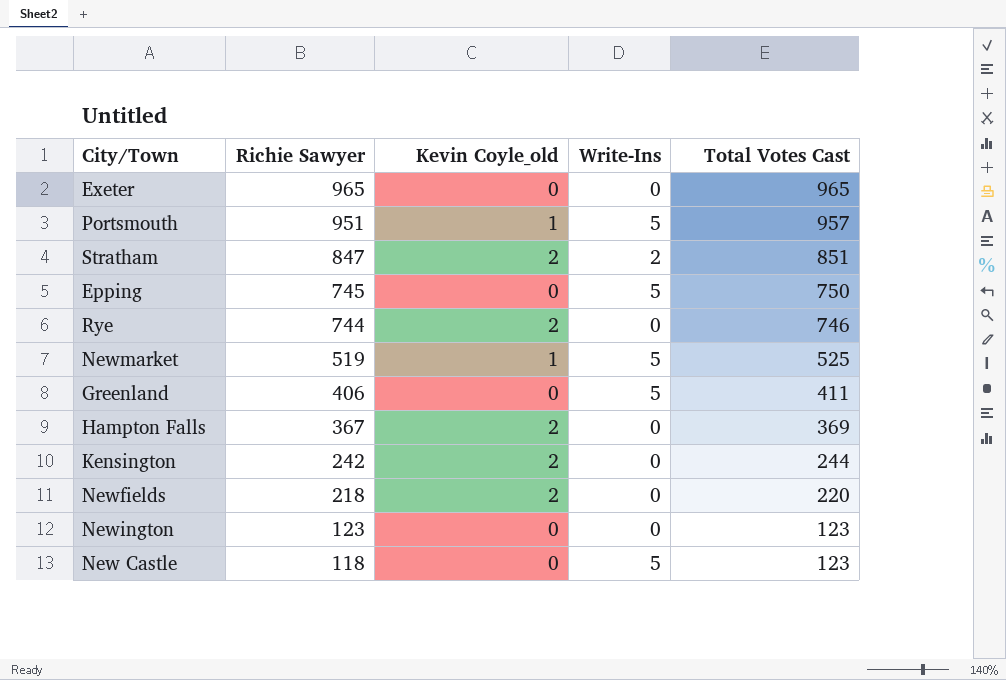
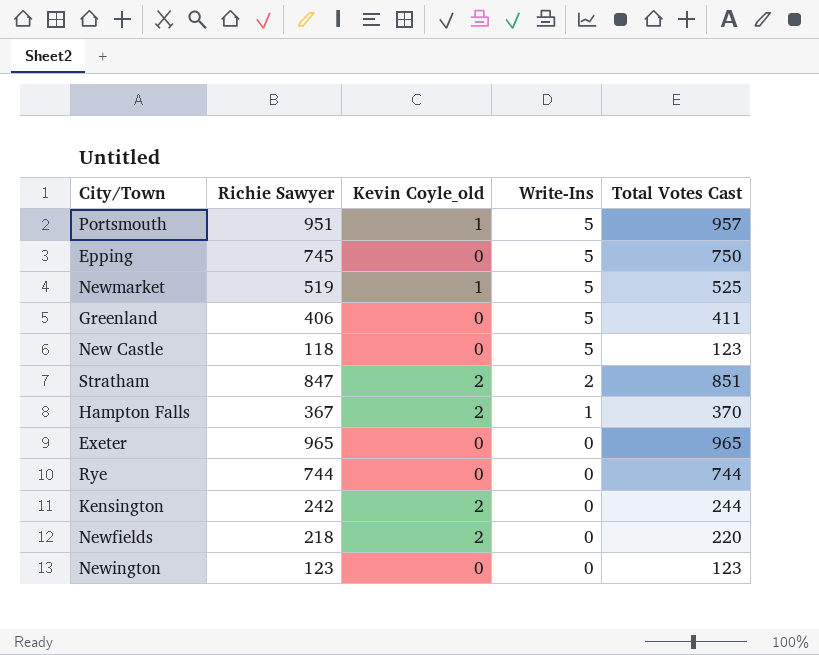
row order: Richie Sawyer descending -> Write-Ins descending
Hampton Falls | Write-Ins: 0 -> 1
Hampton Falls | Total Votes Cast: 369 -> 370
Rye | Kevin Coyle_old: 2 -> 0
Rye | Total Votes Cast: 746 -> 744

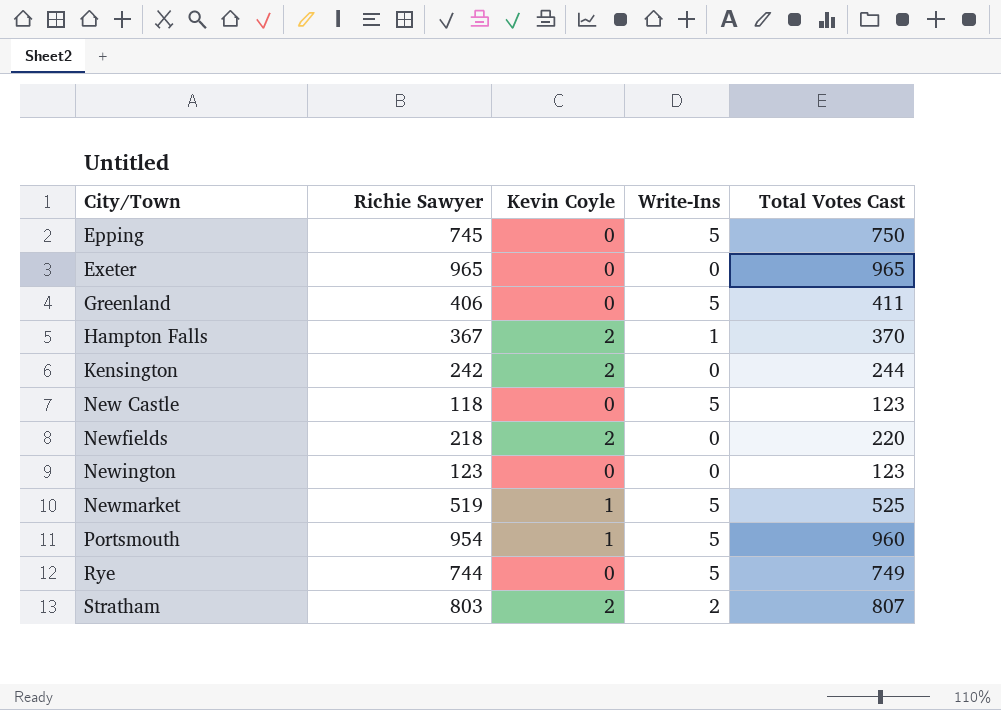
row order: Write-Ins descending -> City/Town ascending
column name: Kevin Coyle_old -> Kevin Coyle
Portsmouth | Richie Sawyer: 951 -> 954
Portsmouth | Total Votes Cast: 957 -> 960
Rye | Write-Ins: 0 -> 5
Rye | Total Votes Cast: 744 -> 749
Stratham | Richie Sawyer: 847 -> 803
Stratham | Total Votes Cast: 851 -> 807

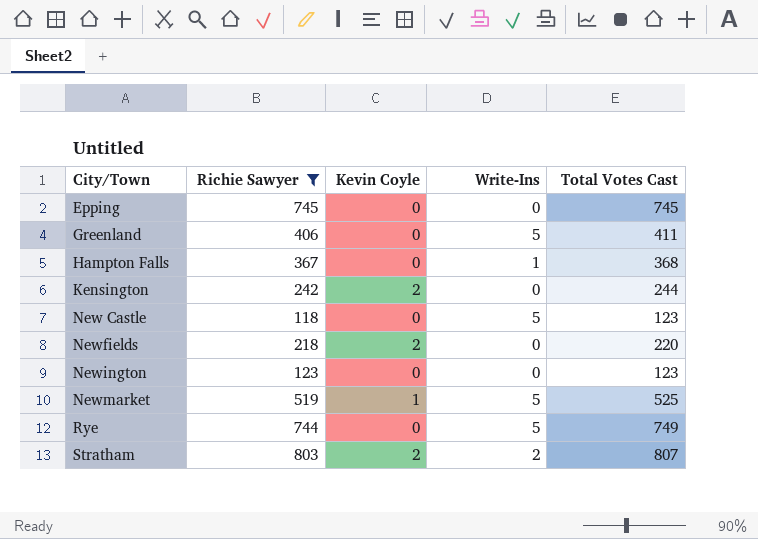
filter: none -> Richie Sawyer <= 803
Epping | Write-Ins: 5 -> 0
Epping | Total Votes Cast: 750 -> 745
Hampton Falls | Kevin Coyle: 2 -> 0
Hampton Falls | Total Votes Cast: 370 -> 368

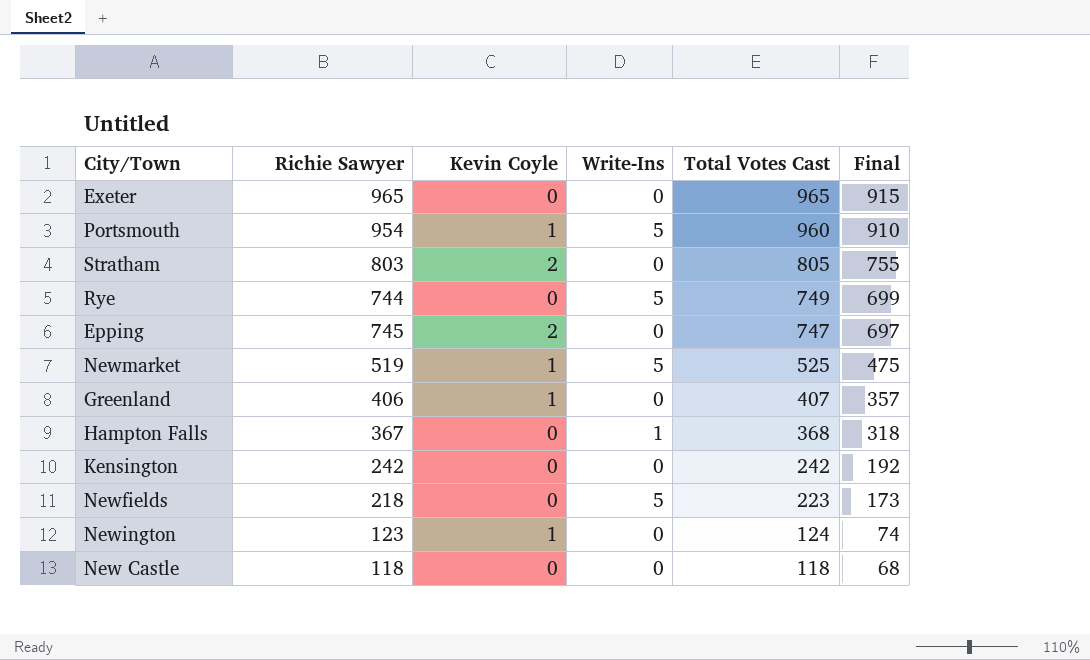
filter: Richie Sawyer <= 803 -> none
row order: City/Town ascending -> Total Votes Cast descending
column Final | formula: none -> [Total Votes Cast] - 50
Stratham | Write-Ins: 2 -> 0
Stratham | Total Votes Cast: 807 -> 805
Epping | Kevin Coyle: 0 -> 2
Epping | Total Votes Cast: 745 -> 747
Greenland | Kevin Coyle: 0 -> 1
Greenland | Write-Ins: 5 -> 0
Greenland | Total Votes Cast: 411 -> 407
Kensington | Kevin Coyle: 2 -> 0
Kensington | Total Votes Cast: 244 -> 242
Newfields | Kevin Coyle: 2 -> 0
Newfields | Write-Ins: 0 -> 5
Newfields | Total Votes Cast: 220 -> 223
Newington | Kevin Coyle: 0 -> 1
Newington | Total Votes Cast: 123 -> 124
New Castle | Write-Ins: 5 -> 0
New Castle | Total Votes Cast: 123 -> 118

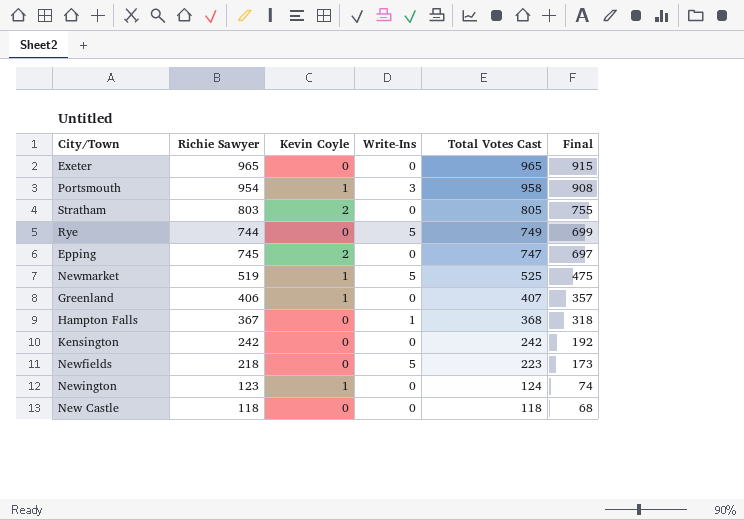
Portsmouth | Write-Ins: 5 -> 3
Portsmouth | Total Votes Cast: 960 -> 958
Portsmouth | Final: 910 -> 908

